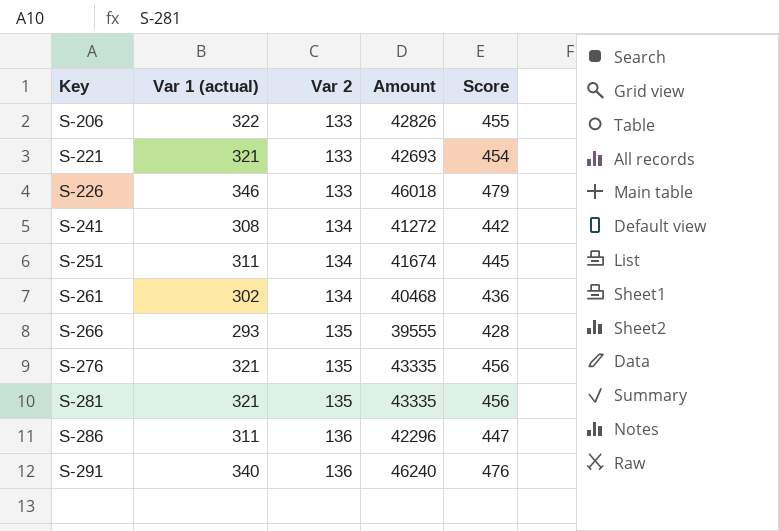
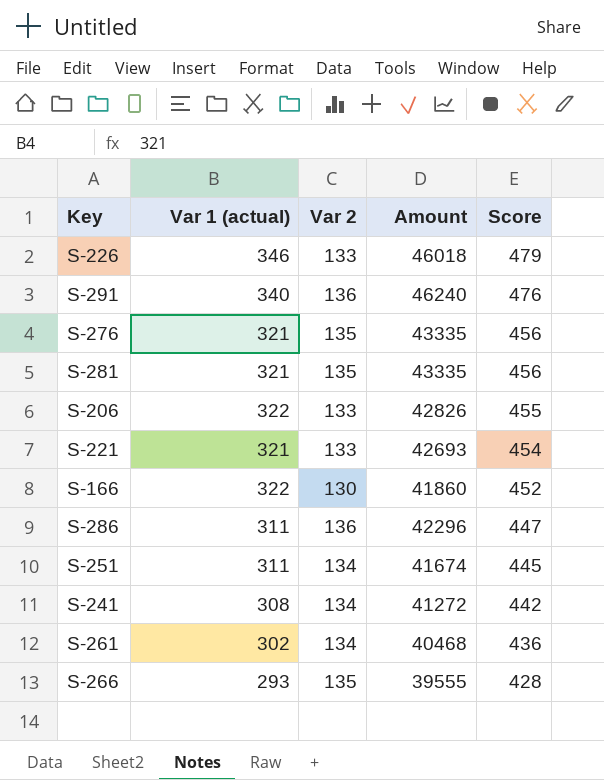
row order: Key ascending -> Score descending
row S-166: none -> 322 | 130 | 41860 | 452

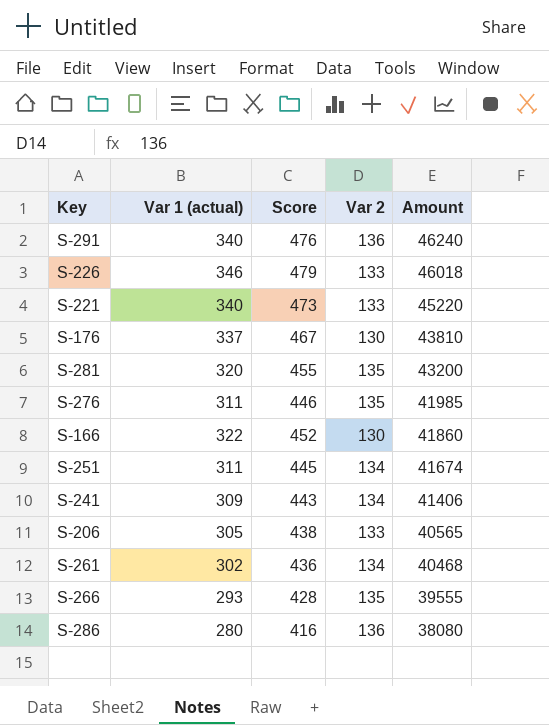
row order: Score descending -> Amount descending
column Score | position: 5 -> 3
S-221 | Var 1 (actual): 321 -> 340
S-221 | Score: 454 -> 473
S-221 | Amount: 42693 -> 45220
row S-176: none -> 337 | 467 | 130 | 43810
S-281 | Var 1 (actual): 321 -> 320
S-281 | Score: 456 -> 455
S-281 | Amount: 43335 -> 43200
S-276 | Var 1 (actual): 321 -> 311
S-276 | Score: 456 -> 446
S-276 | Amount: 43335 -> 41985
S-241 | Var 1 (actual): 308 -> 309
S-241 | Score: 442 -> 443
S-241 | Amount: 41272 -> 41406
S-206 | Var 1 (actual): 322 -> 305
S-206 | Score: 455 -> 438
S-206 | Amount: 42826 -> 40565
S-286 | Var 1 (actual): 311 -> 280
S-286 | Score: 447 -> 416
S-286 | Amount: 42296 -> 38080

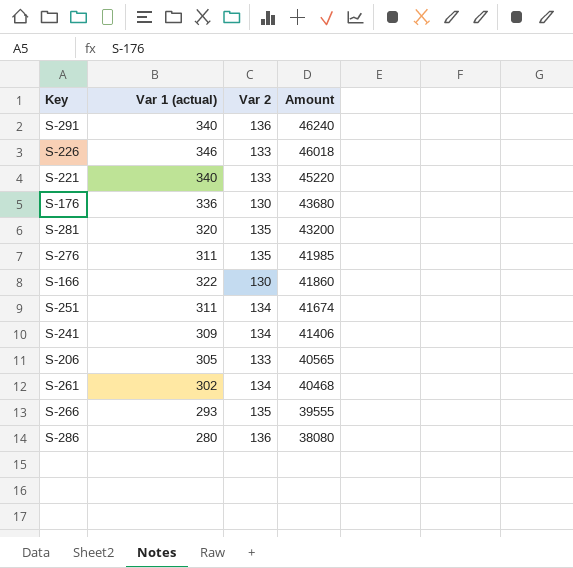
column Score | formula: [Var 1 (actual)] + [Var 2] -> none
S-176 | Var 1 (actual): 337 -> 336
S-176 | Amount: 43810 -> 43680

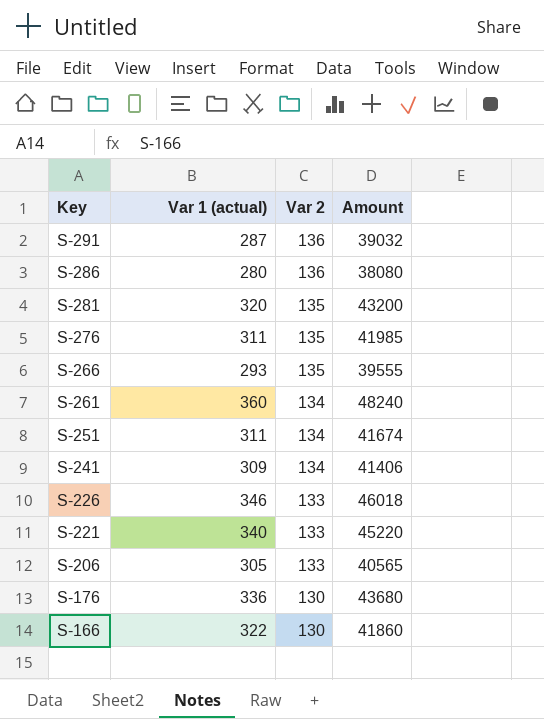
row order: Amount descending -> Key descending
S-291 | Var 1 (actual): 340 -> 287
S-291 | Amount: 46240 -> 39032
S-261 | Var 1 (actual): 302 -> 360
S-261 | Amount: 40468 -> 48240

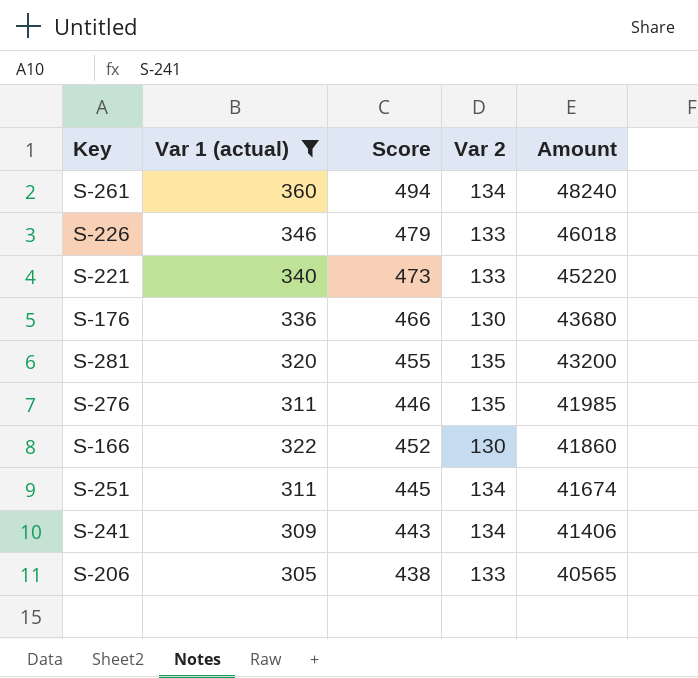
filter: none -> Var 1 (actual) >= 305
row order: Key descending -> Amount descending
column Score | formula: none -> [Var 1 (actual)] + [Var 2]

